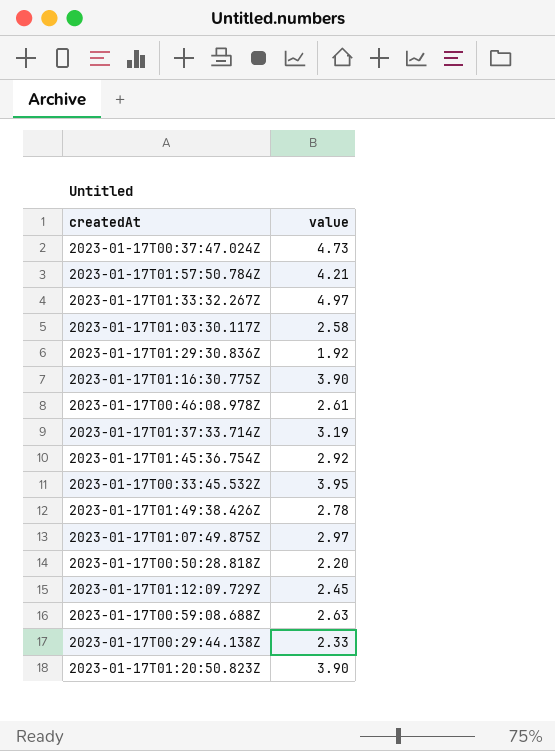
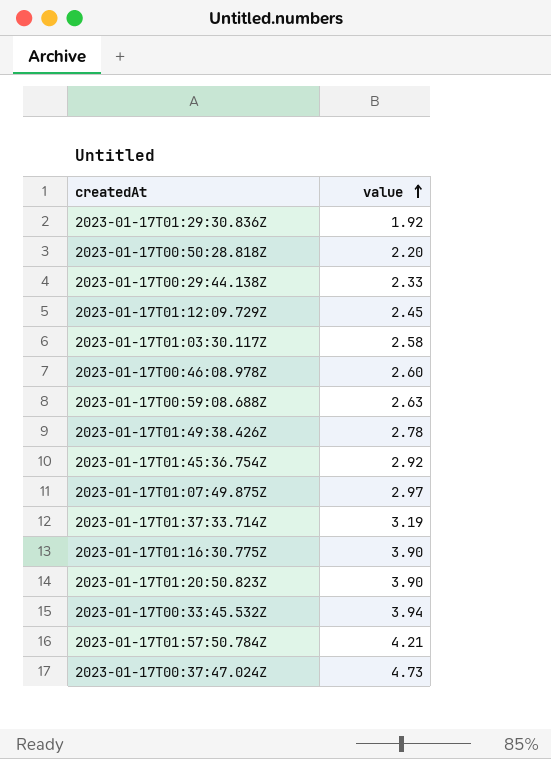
row order: none -> value ascending
row 2023-01-17T01:33:32.267Z: 4.97 -> none
2023-01-17T00:46:08.978Z | value: 2.61 -> 2.60
2023-01-17T00:33:45.532Z | value: 3.95 -> 3.94

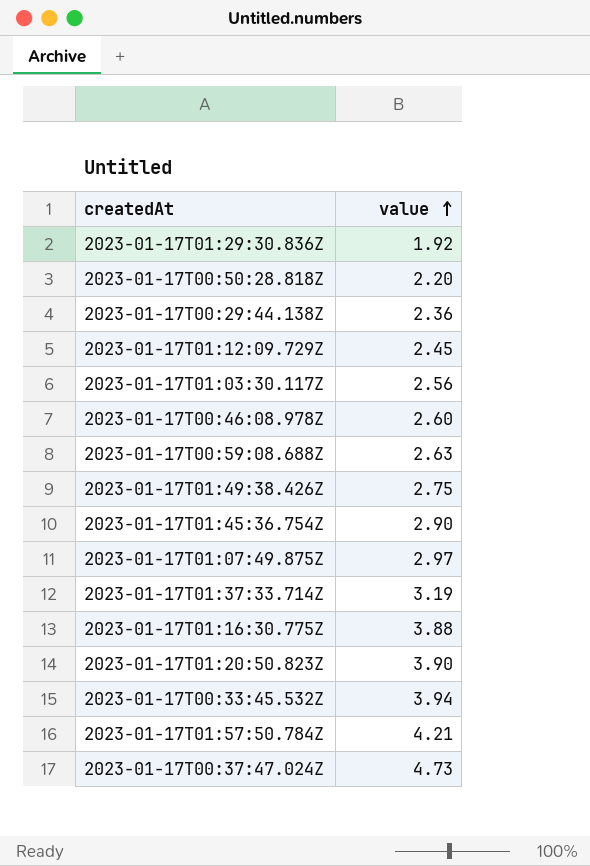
2023-01-17T00:29:44.138Z | value: 2.33 -> 2.36
2023-01-17T01:03:30.117Z | value: 2.58 -> 2.56
2023-01-17T01:49:38.426Z | value: 2.78 -> 2.75
2023-01-17T01:45:36.754Z | value: 2.92 -> 2.90
2023-01-17T01:16:30.775Z | value: 3.90 -> 3.88

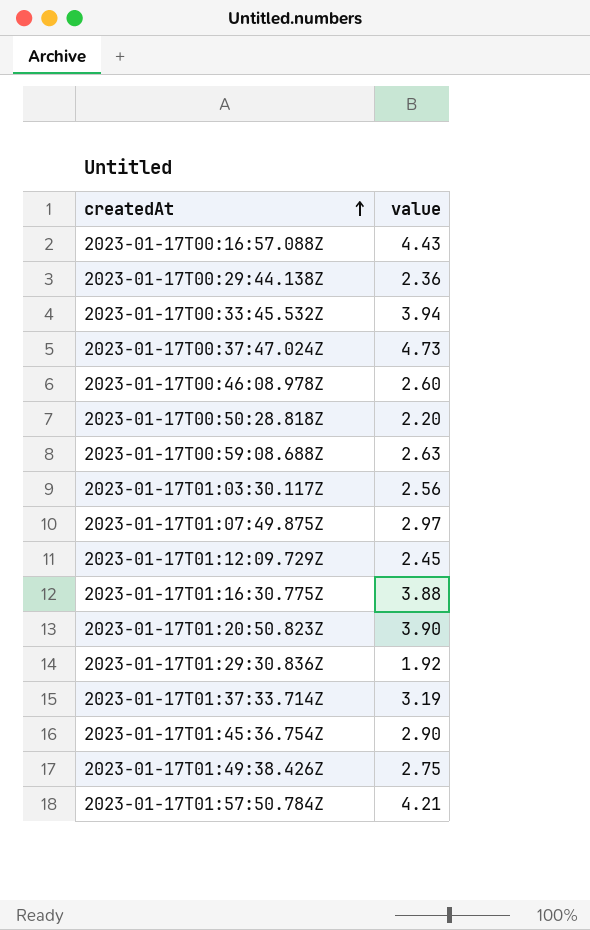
row order: value ascending -> createdAt ascending
row 2023-01-17T00:16:57.088Z: none -> 4.43

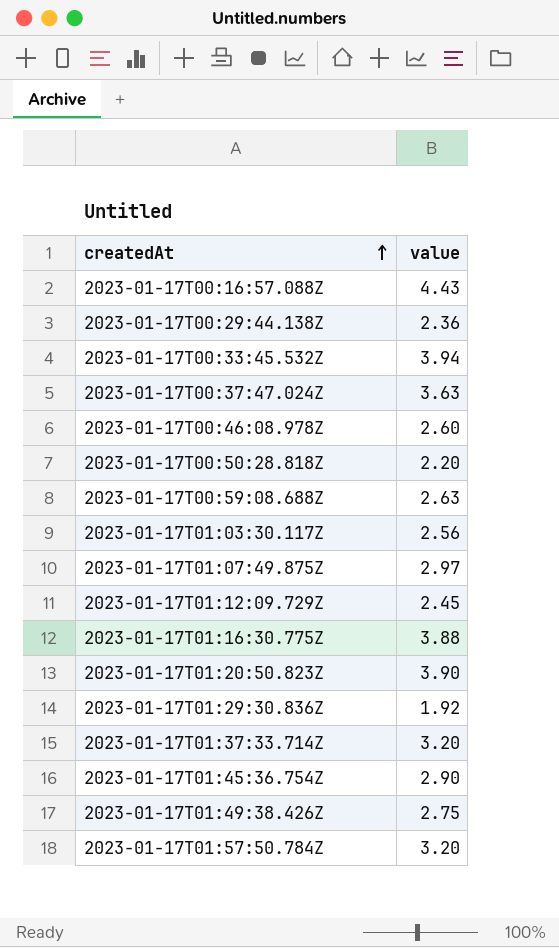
2023-01-17T00:37:47.024Z | value: 4.73 -> 3.63
2023-01-17T01:37:33.714Z | value: 3.19 -> 3.20
2023-01-17T01:57:50.784Z | value: 4.21 -> 3.20

